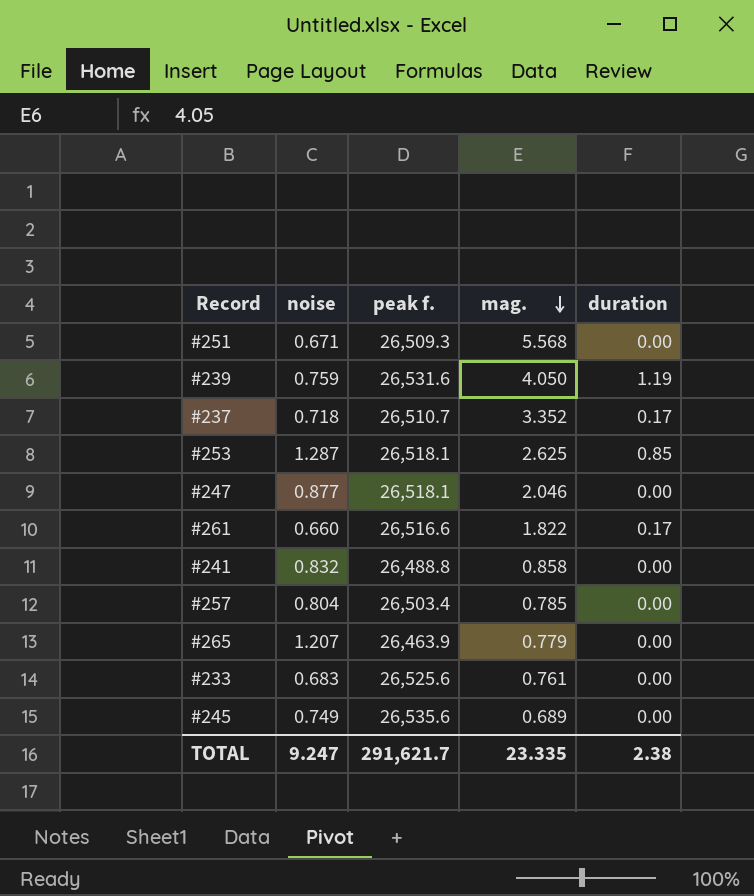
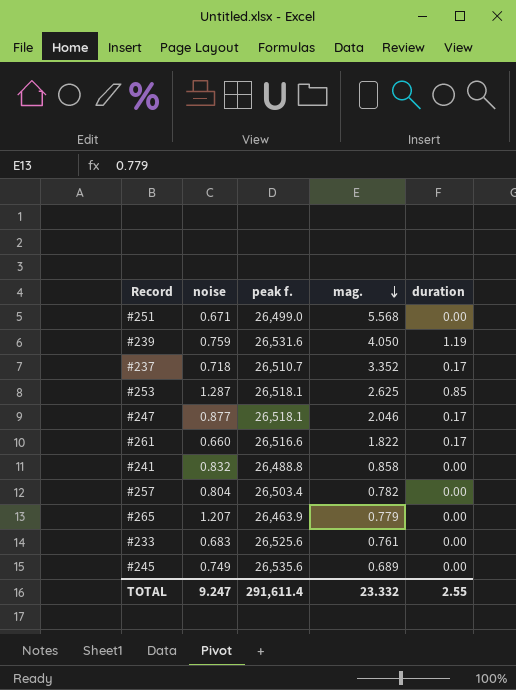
#251 | peak f.: 26,509.3 -> 26,499.0
#247 | duration: 0.00 -> 0.17
#257 | mag.: 0.785 -> 0.782
TOTAL | peak f.: 291,621.7 -> 291,611.4
TOTAL | mag.: 23.335 -> 23.332
TOTAL | duration: 2.38 -> 2.55

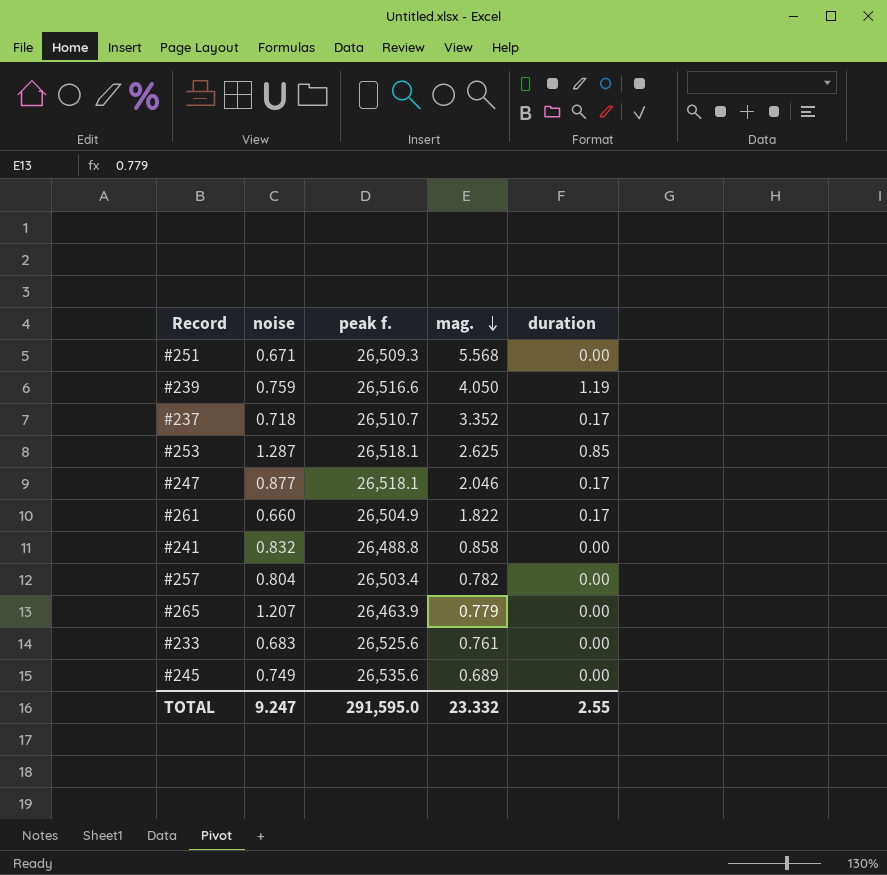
#251 | peak f.: 26,499.0 -> 26,509.3
#239 | peak f.: 26,531.6 -> 26,516.6
#261 | peak f.: 26,516.6 -> 26,504.9
TOTAL | peak f.: 291,611.4 -> 291,595.0

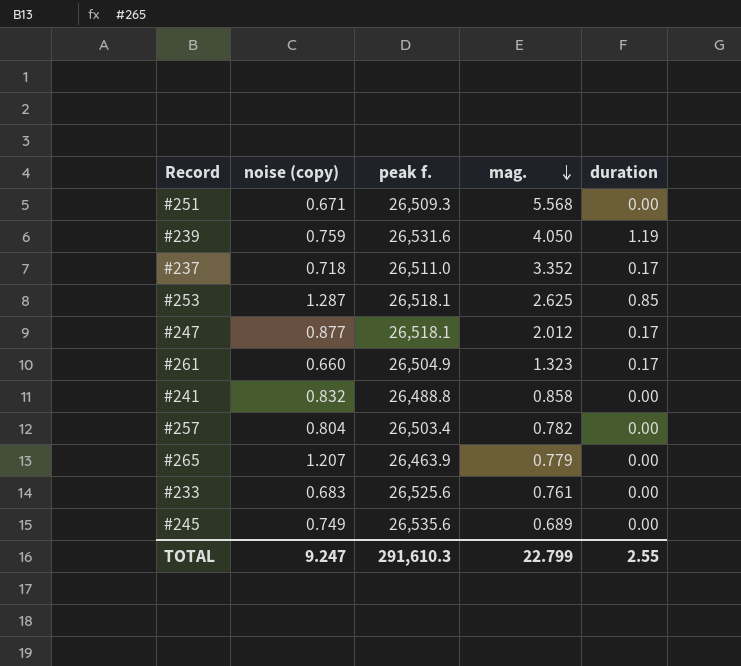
column name: noise -> noise (copy)
#239 | peak f.: 26,516.6 -> 26,531.6
#237 | peak f.: 26,510.7 -> 26,511.0
#247 | mag.: 2.046 -> 2.012
#261 | mag.: 1.822 -> 1.323
TOTAL | peak f.: 291,595.0 -> 291,610.3
TOTAL | mag.: 23.332 -> 22.799

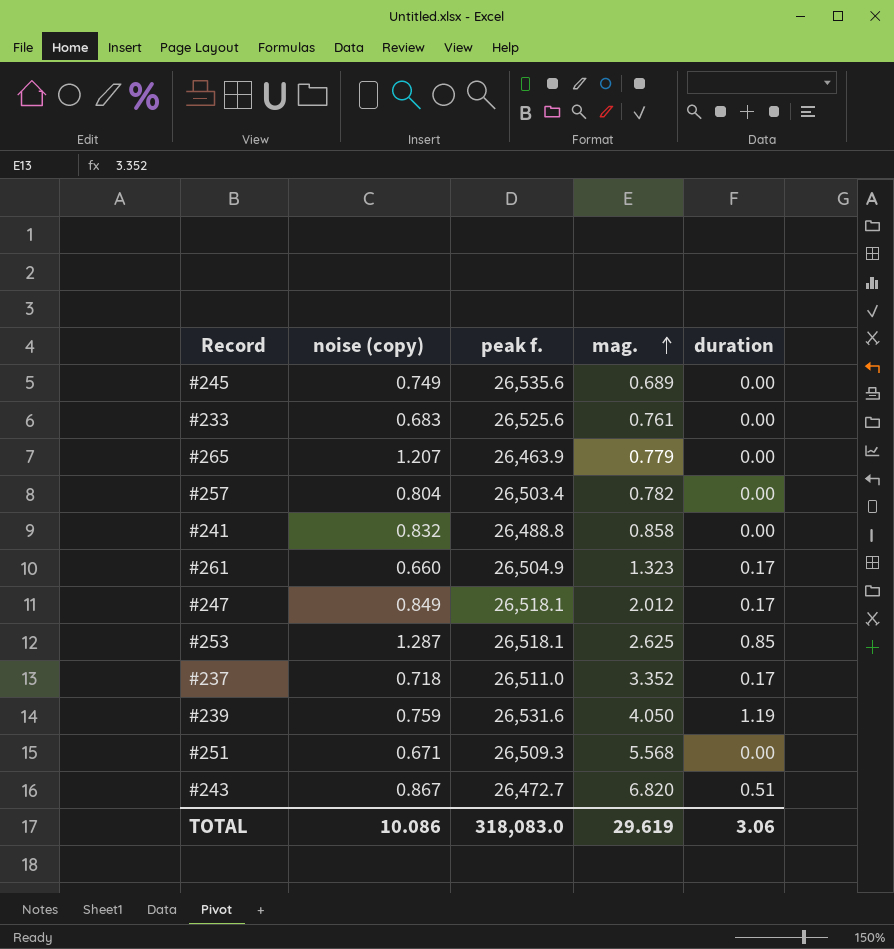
row order: mag. descending -> mag. ascending
#247 | noise (copy): 0.877 -> 0.849
row #243: none -> 0.867 | 26,472.7 | 6.820 | 0.51
TOTAL | noise (copy): 9.247 -> 10.086
TOTAL | peak f.: 291,610.3 -> 318,083.0
TOTAL | mag.: 22.799 -> 29.619
TOTAL | duration: 2.55 -> 3.06

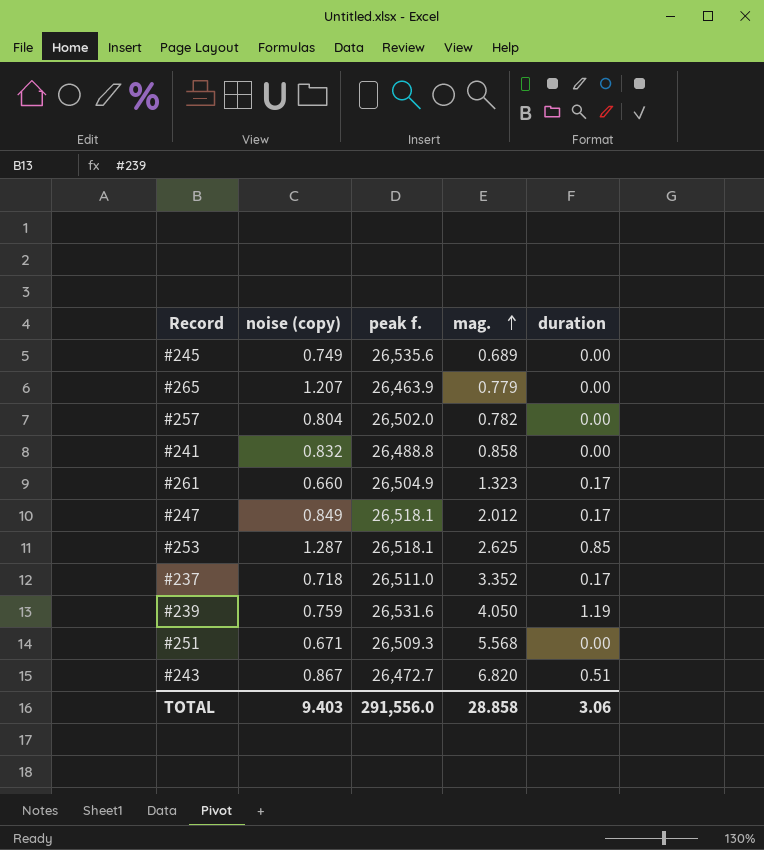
row #233: 0.683 | 26,525.6 | 0.761 | 0.00 -> none
#257 | peak f.: 26,503.4 -> 26,502.0
TOTAL | noise (copy): 10.086 -> 9.403
TOTAL | peak f.: 318,083.0 -> 291,556.0
TOTAL | mag.: 29.619 -> 28.858

